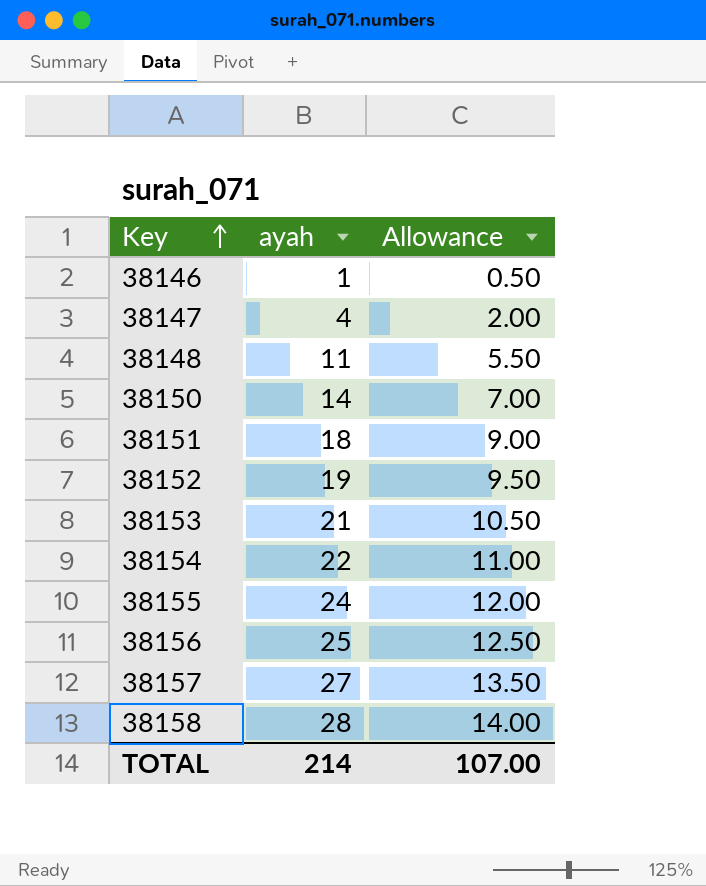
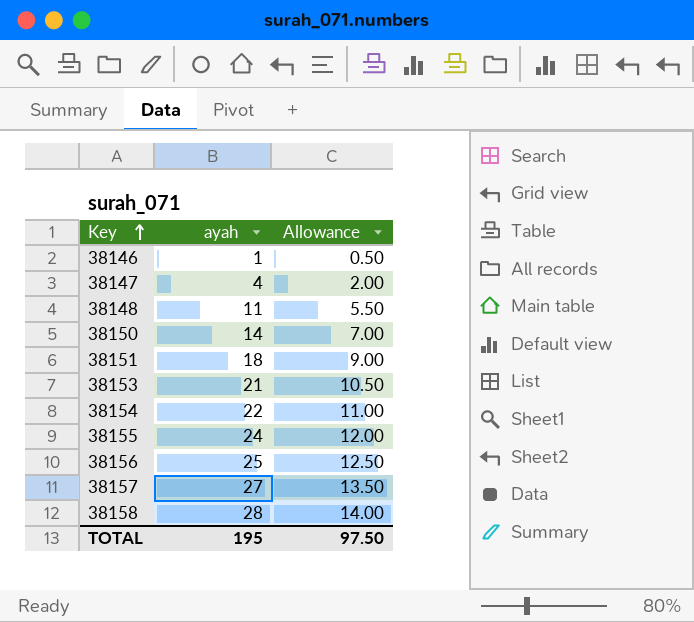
row 38152: 19 | 9.50 -> none
TOTAL | ayah: 214 -> 195
TOTAL | Allowance: 107.00 -> 97.50

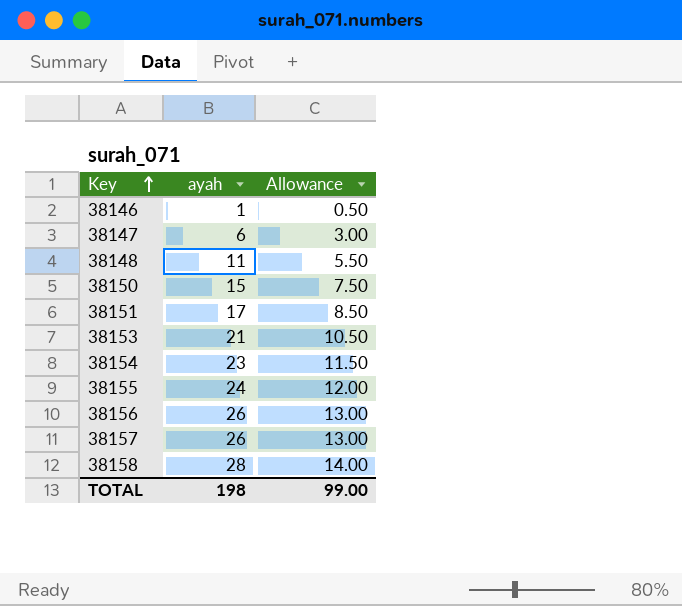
38147 | ayah: 4 -> 6
38147 | Allowance: 2.00 -> 3.00
38150 | ayah: 14 -> 15
38150 | Allowance: 7.00 -> 7.50
38151 | ayah: 18 -> 17
38151 | Allowance: 9.00 -> 8.50
38154 | ayah: 22 -> 23
38154 | Allowance: 11.00 -> 11.50
38156 | ayah: 25 -> 26
38156 | Allowance: 12.50 -> 13.00
38157 | ayah: 27 -> 26
38157 | Allowance: 13.50 -> 13.00
TOTAL | ayah: 195 -> 198
TOTAL | Allowance: 97.50 -> 99.00

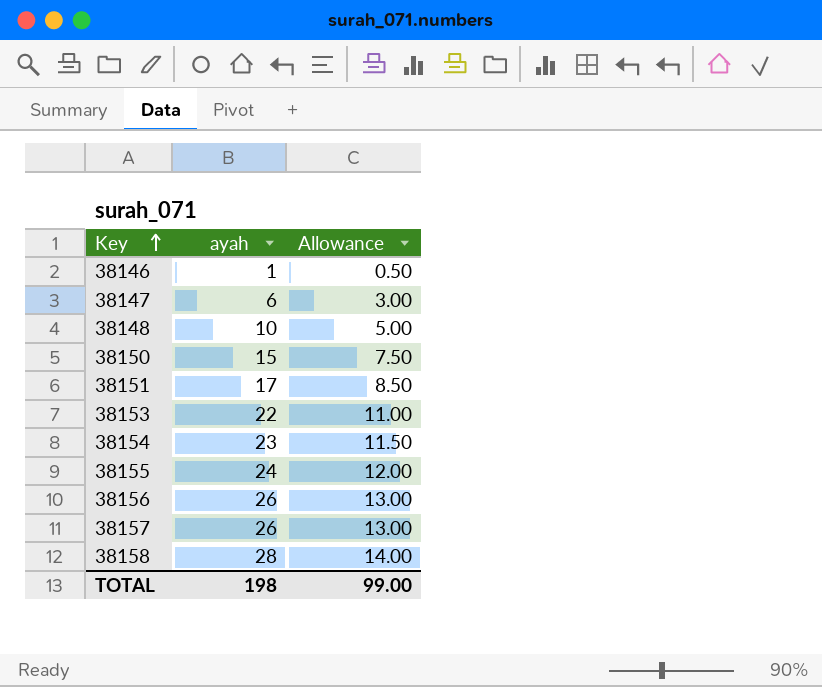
38148 | ayah: 11 -> 10
38148 | Allowance: 5.50 -> 5.00
38153 | ayah: 21 -> 22
38153 | Allowance: 10.50 -> 11.00

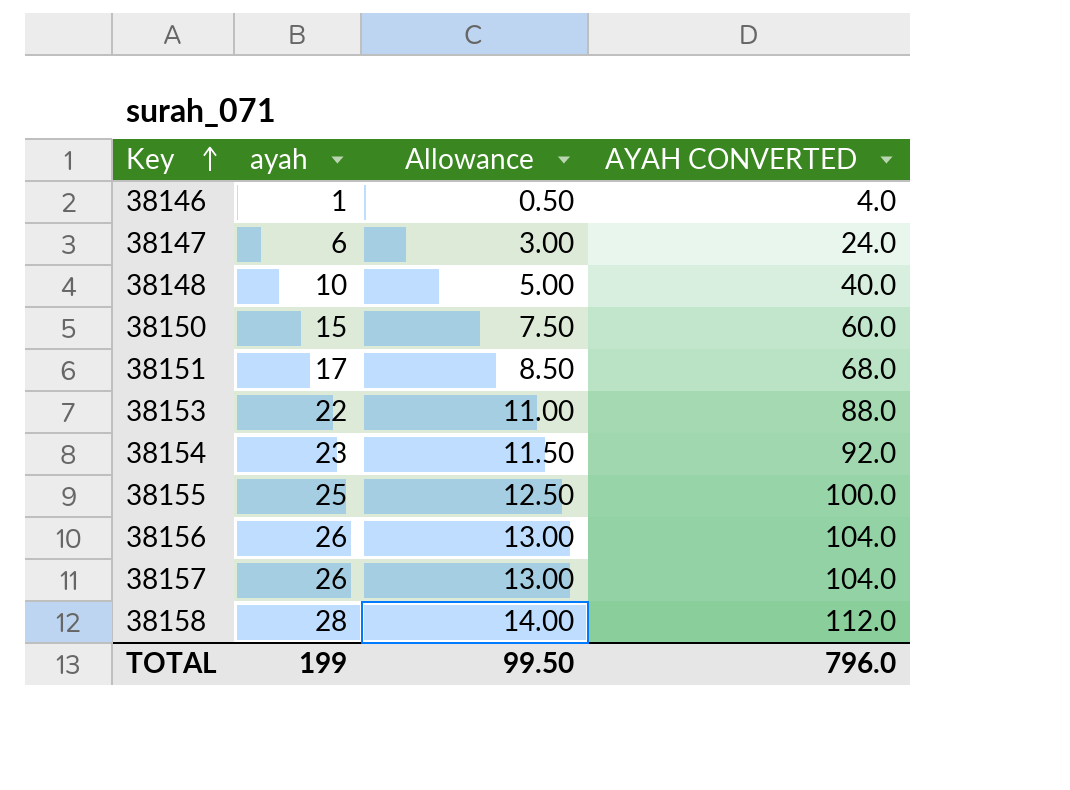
column AYAH CONVERTED | formula: none -> [ayah] * 4
38155 | ayah: 24 -> 25
38155 | Allowance: 12.00 -> 12.50
TOTAL | ayah: 198 -> 199
TOTAL | Allowance: 99.00 -> 99.50

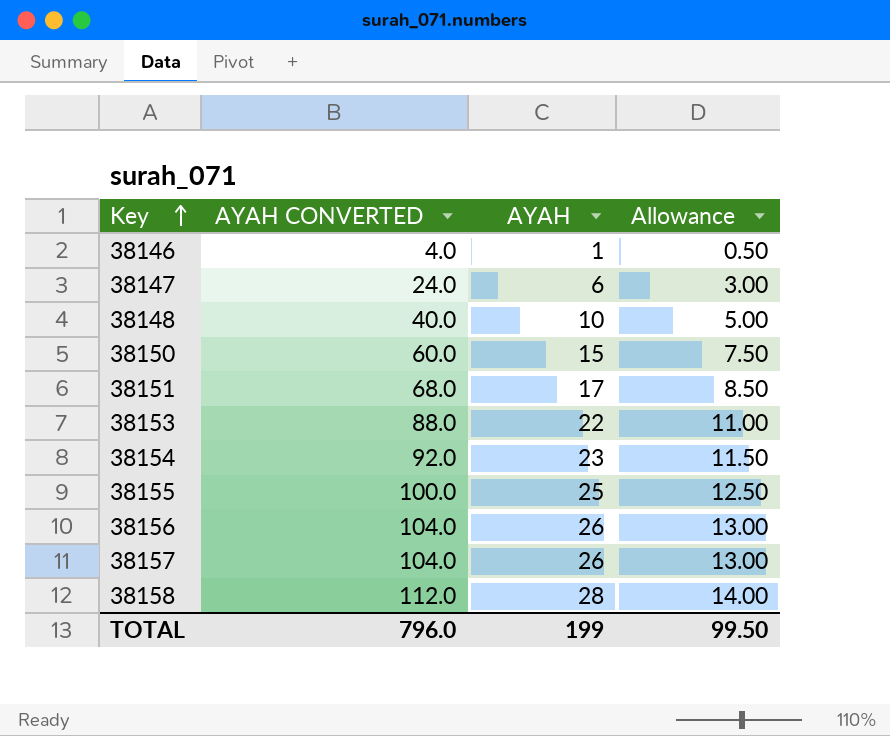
column AYAH CONVERTED | position: 4 -> 2
column name: ayah -> AYAH

